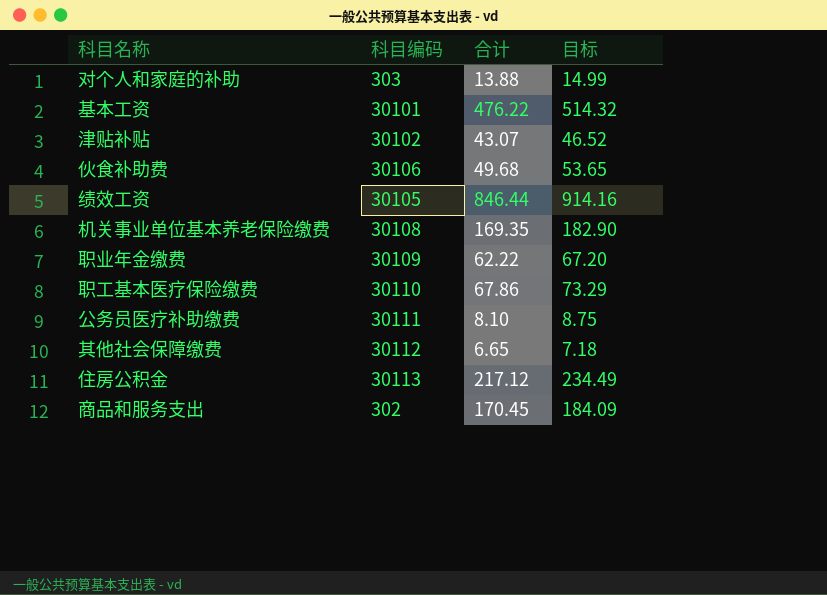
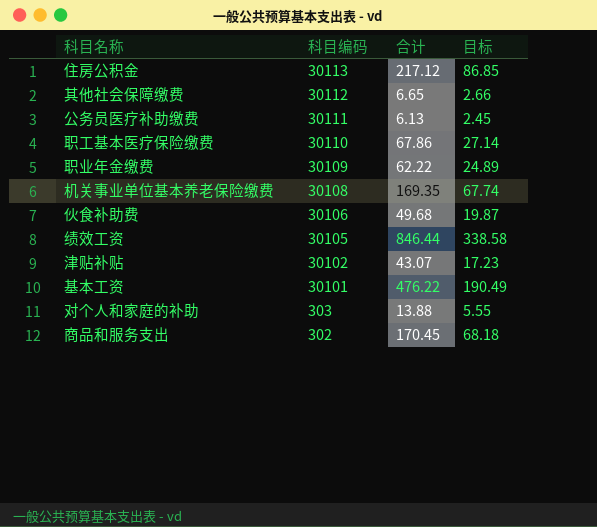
row order: none -> 科目编码 descending
column 目标 | formula: [合计] * 1.08 -> [合计] * 0.4
公务员医疗补助缴费 | 合计: 8.10 -> 6.13

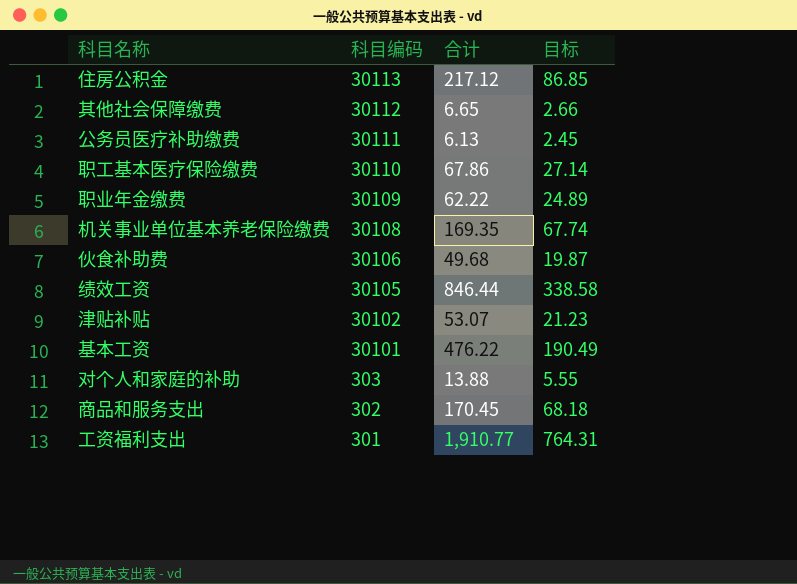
津贴补贴 | 合计: 43.07 -> 53.07
津贴补贴 | 目标: 17.23 -> 21.23
row 工资福利支出: none -> 301 | 1,910.77 | 764.31

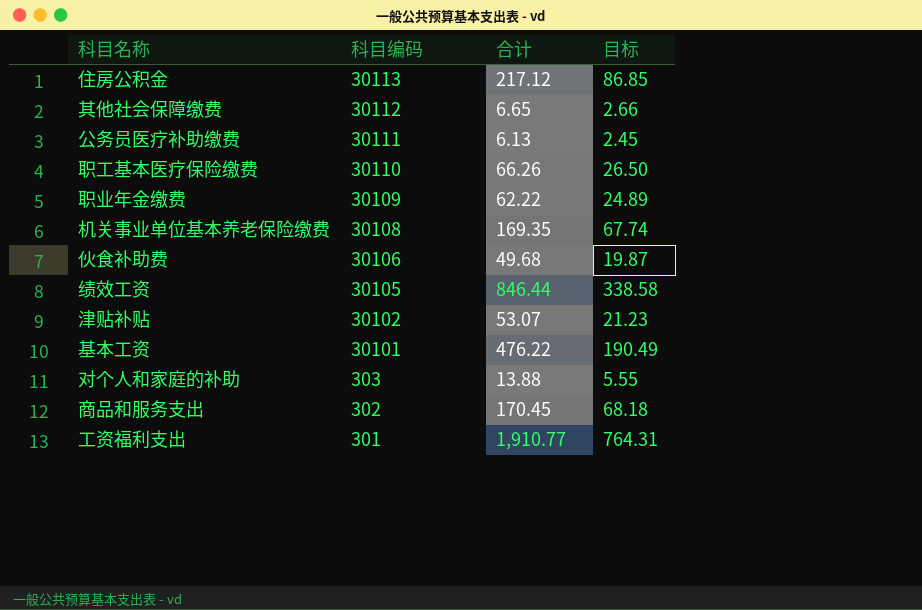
职工基本医疗保险缴费 | 合计: 67.86 -> 66.26
职工基本医疗保险缴费 | 目标: 27.14 -> 26.50

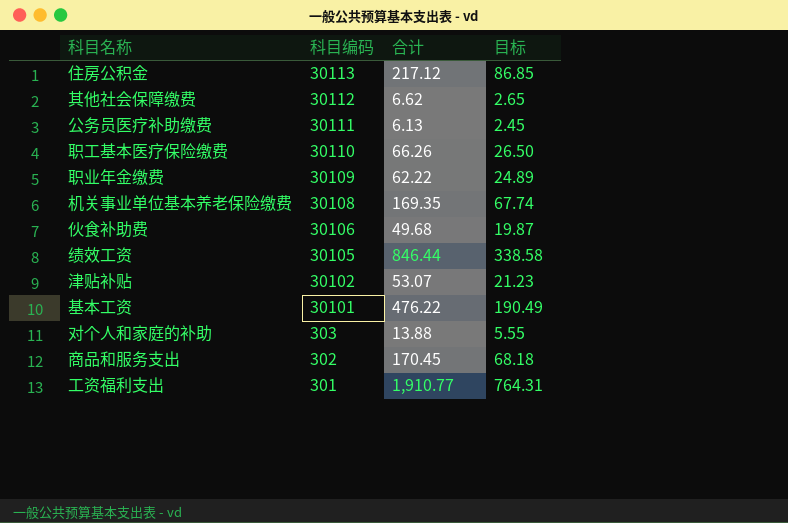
其他社会保障缴费 | 合计: 6.65 -> 6.62
其他社会保障缴费 | 目标: 2.66 -> 2.65

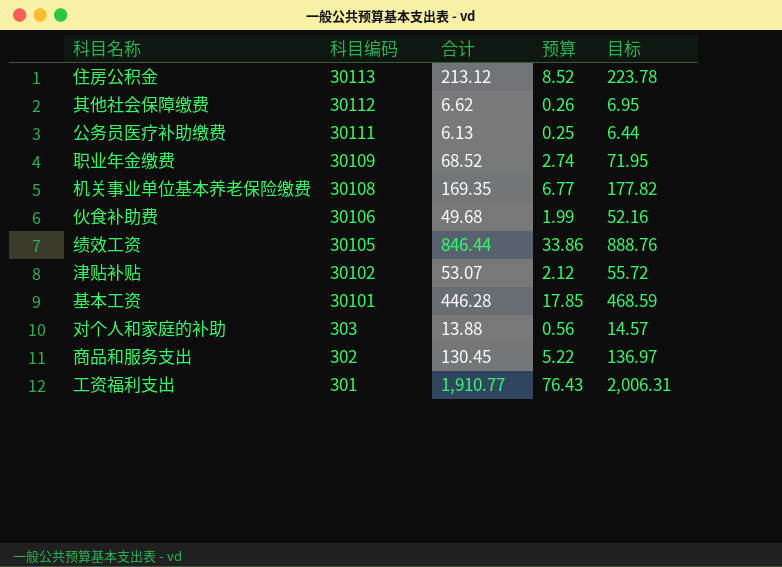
column 预算 | formula: none -> [合计] * 0.04
column 目标 | formula: [合计] * 0.4 -> [合计] * 1.05
row 职工基本医疗保险缴费: 30110 | 66.26 | 26.50 -> none
住房公积金 | 合计: 217.12 -> 213.12
职业年金缴费 | 合计: 62.22 -> 68.52
基本工资 | 合计: 476.22 -> 446.28
商品和服务支出 | 合计: 170.45 -> 130.45

